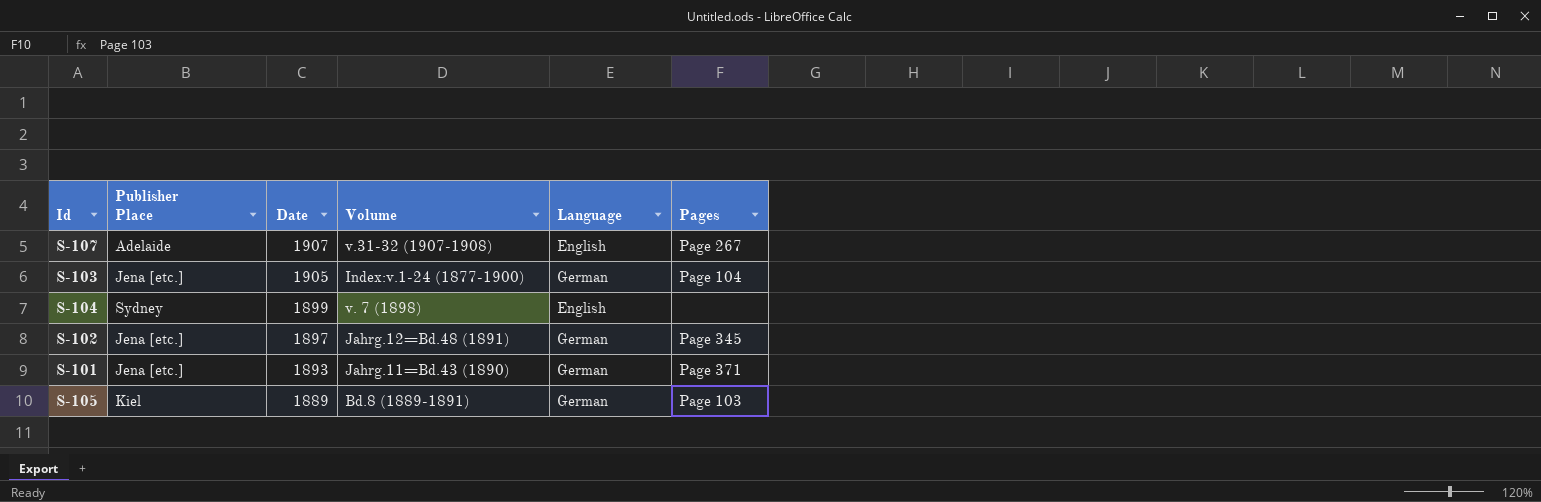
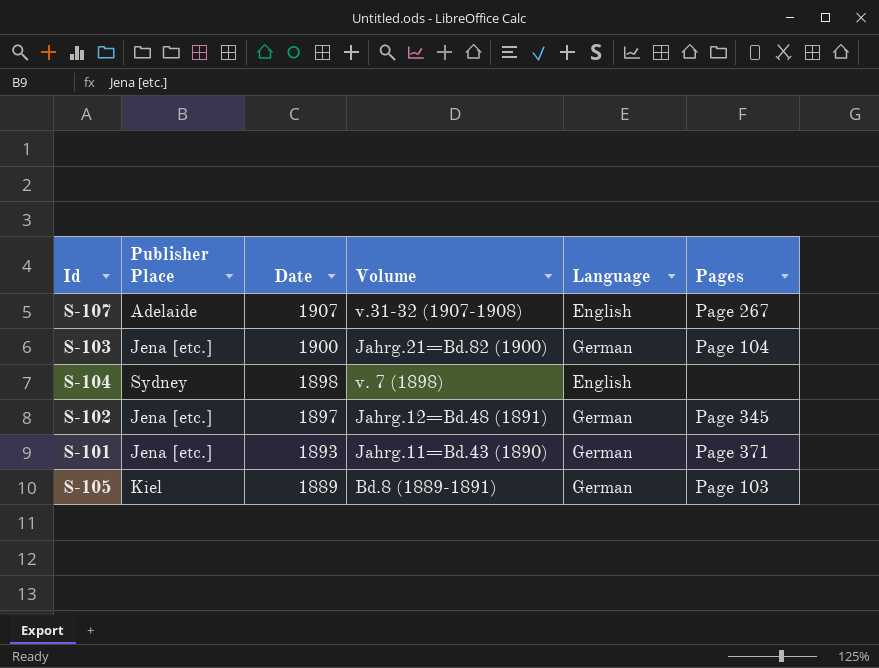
S-103 | Date: 1905 -> 1900
S-103 | Volume: Index:v.1-24 (1877-1900) -> Jahrg.21=Bd.82 (1900)
S-104 | Date: 1899 -> 1898

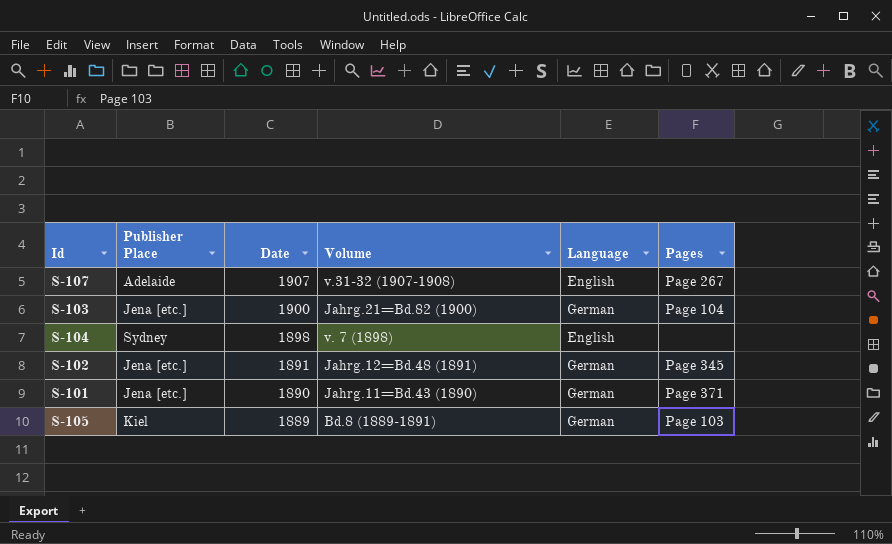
S-102 | Date: 1897 -> 1891
S-101 | Date: 1893 -> 1890

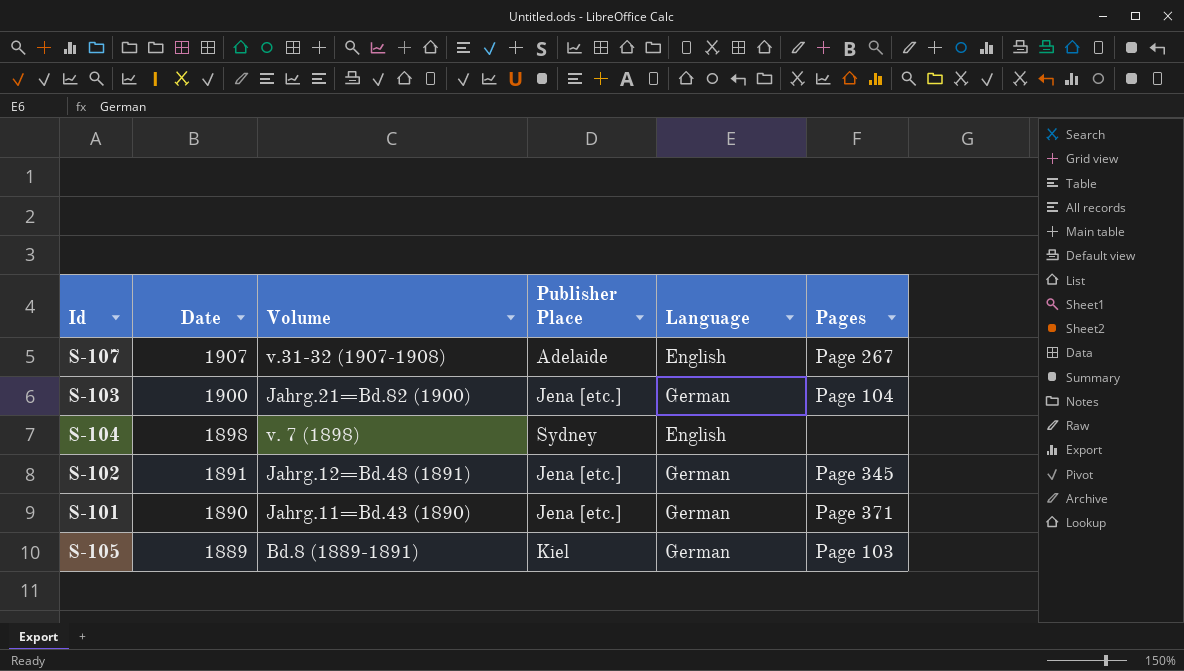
column Publisher Place | position: 2 -> 4

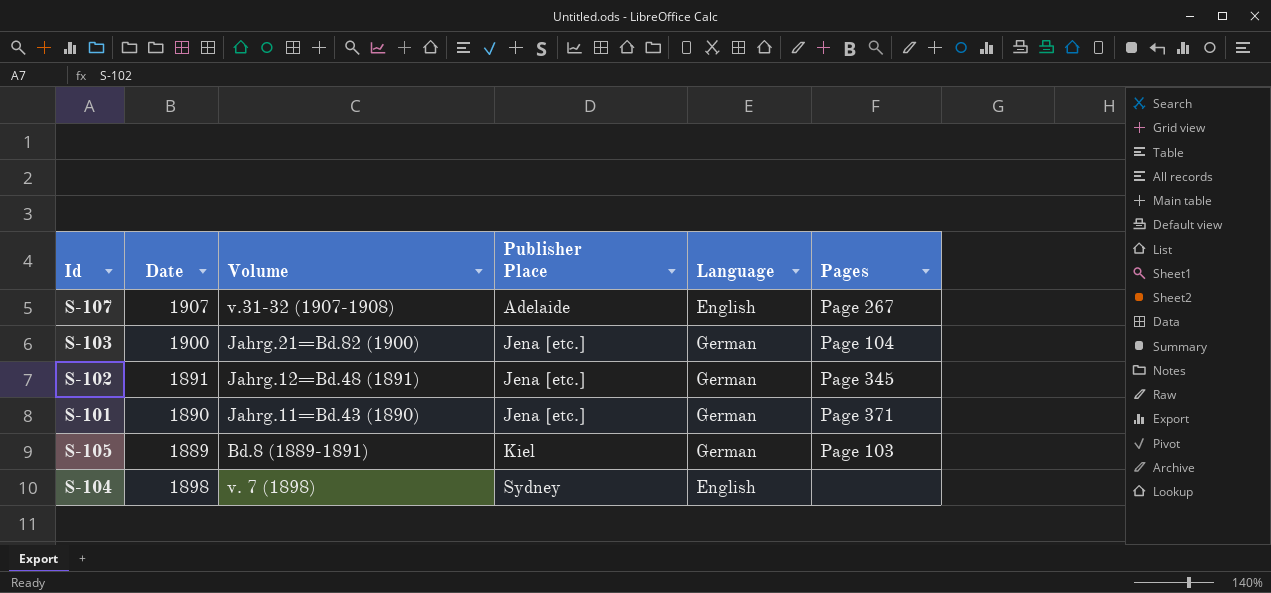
row order: Date descending -> Publisher Place ascending

